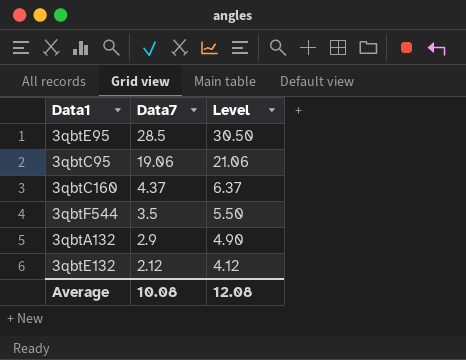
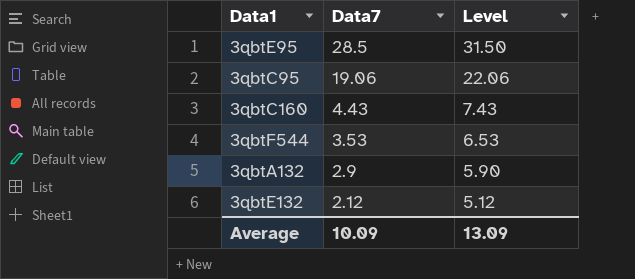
column Level | formula: [Data7] + 2 -> [Data7] + 3
3qbtC160 | Data7: 4.37 -> 4.43
3qbtF544 | Data7: 3.5 -> 3.53
Average | Data7: 10.08 -> 10.09
Average | Level: 12.08 -> 13.09

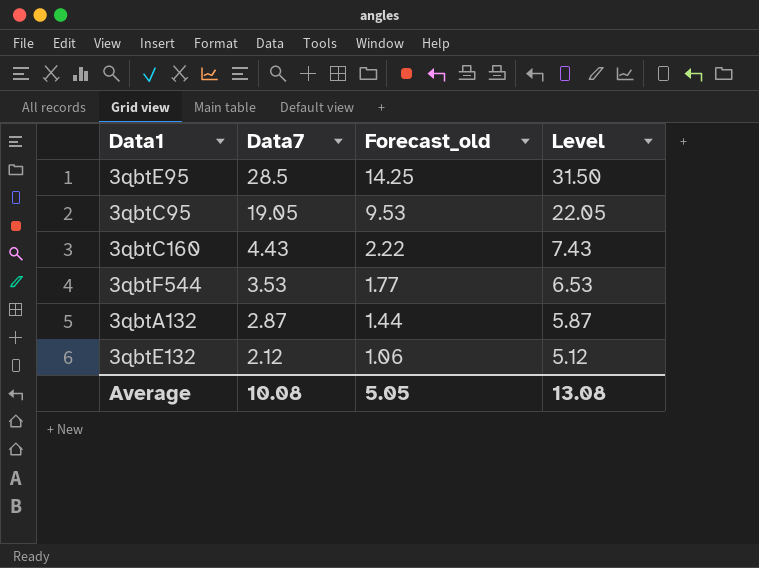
column Forecast_old | formula: none -> [Data7] * 0.5
3qbtC95 | Data7: 19.06 -> 19.05
3qbtC95 | Level: 22.06 -> 22.05
3qbtA132 | Data7: 2.9 -> 2.87
3qbtA132 | Level: 5.90 -> 5.87
Average | Data7: 10.09 -> 10.08
Average | Level: 13.09 -> 13.08

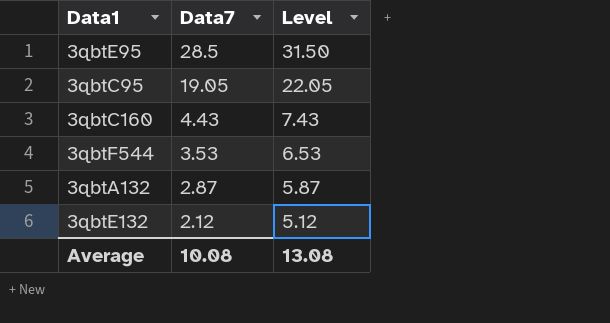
column Forecast_old | formula: [Data7] * 0.5 -> none

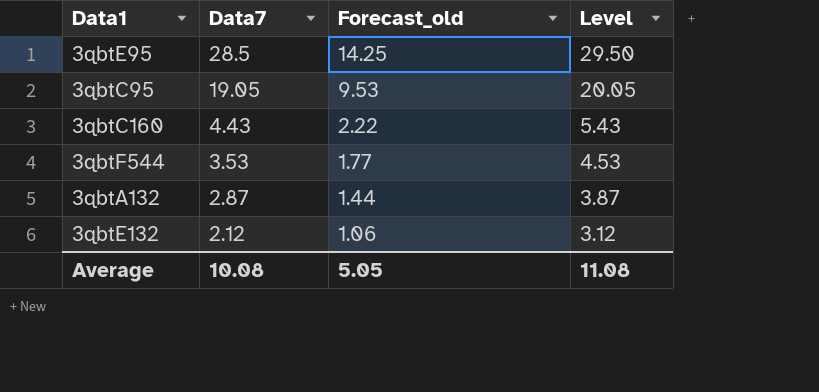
column Forecast_old | formula: none -> [Data7] * 0.5
column Level | formula: [Data7] + 3 -> [Data7] + 1
Average | Level: 13.08 -> 11.08

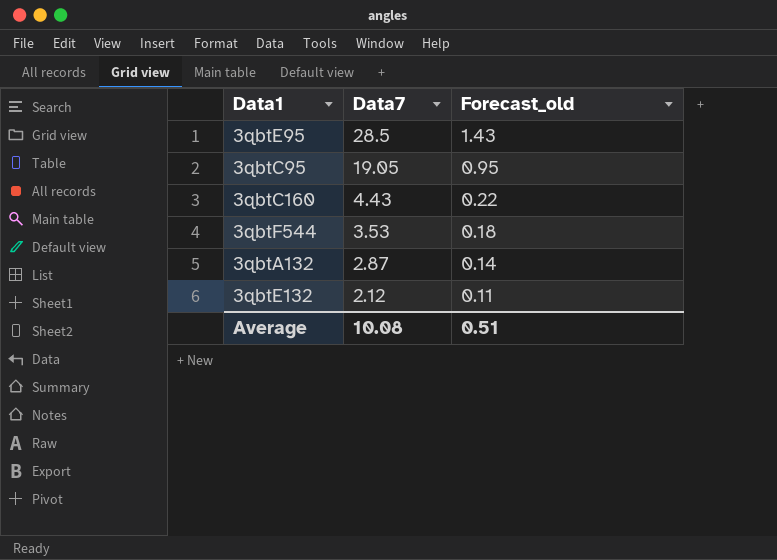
column Level | formula: [Data7] + 1 -> none
column Forecast_old | formula: [Data7] * 0.5 -> [Data7] * 0.05
Average | Forecast_old: 5.05 -> 0.51

